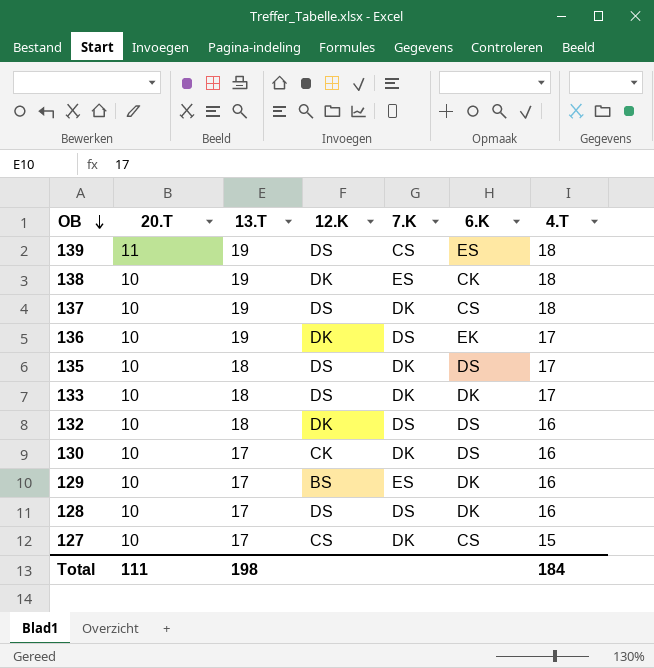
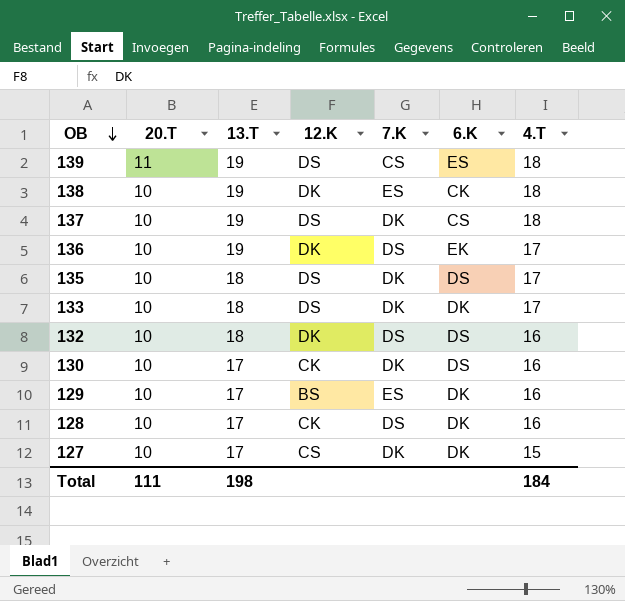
128 | 12.K: DS -> CK
127 | 6.K: CS -> DK

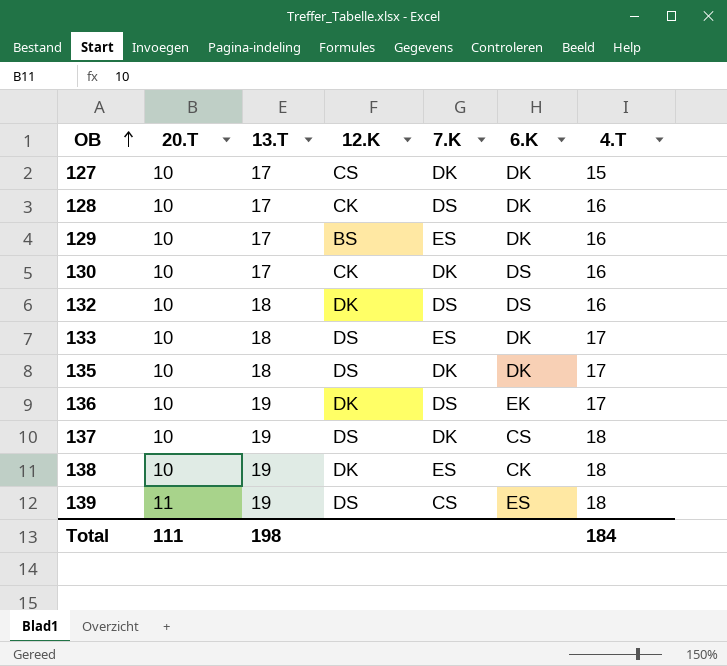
row order: OB descending -> OB ascending
133 | 7.K: DK -> ES
135 | 6.K: DS -> DK

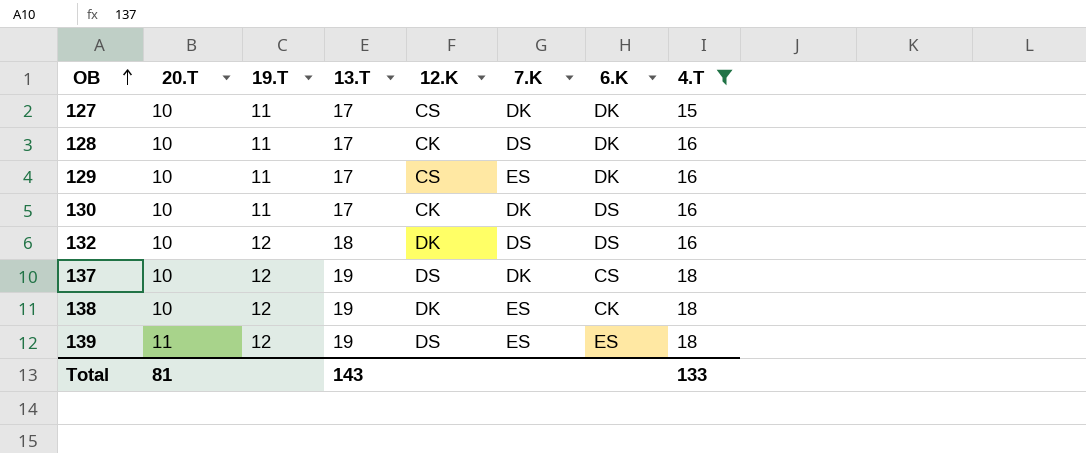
filter: none -> 4.T != 17
column 19.T | position: none -> 3
129 | 12.K: BS -> CS
139 | 7.K: CS -> ES
Total | 20.T: 111 -> 81
Total | 13.T: 198 -> 143
Total | 4.T: 184 -> 133

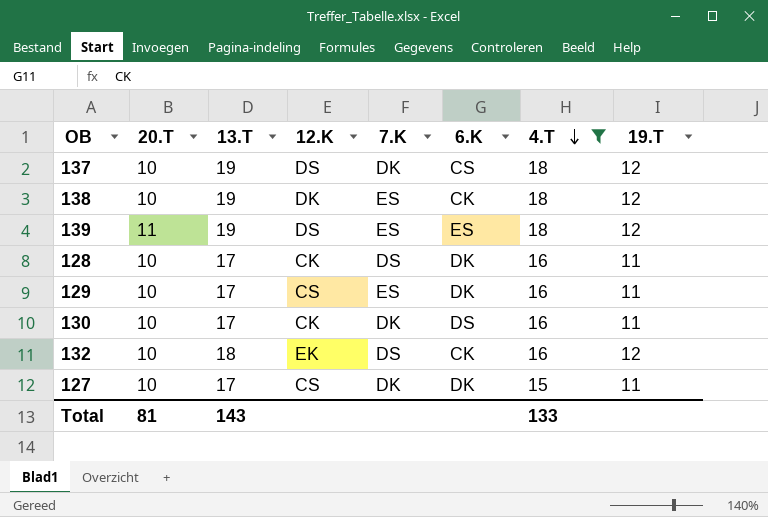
row order: OB ascending -> 4.T descending
column 19.T | position: 3 -> 8
132 | 12.K: DK -> EK
132 | 6.K: DS -> CK

